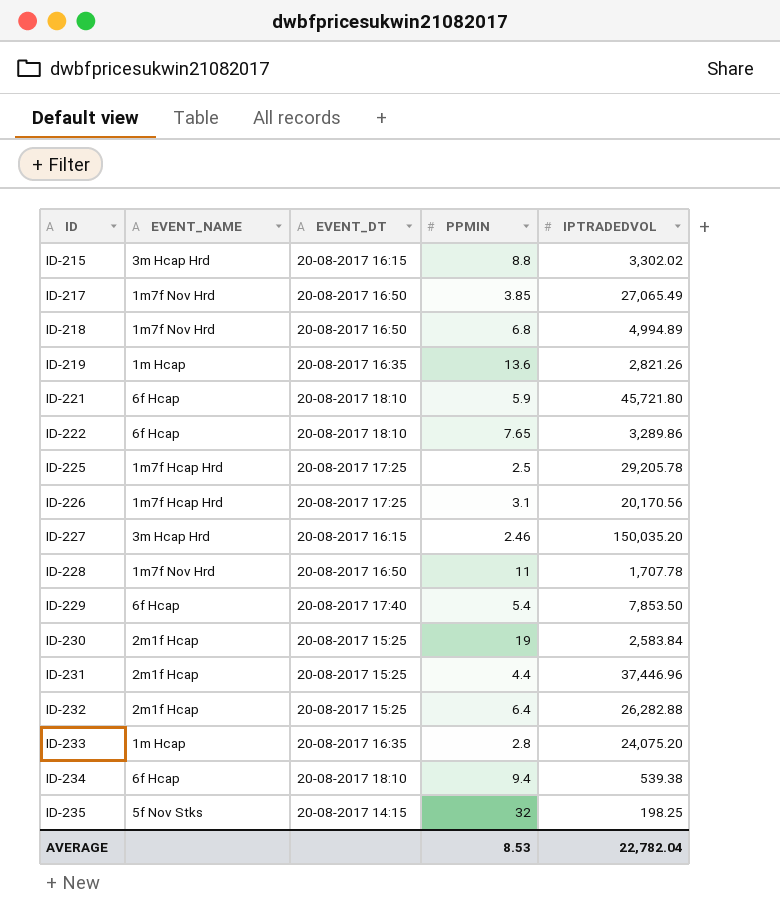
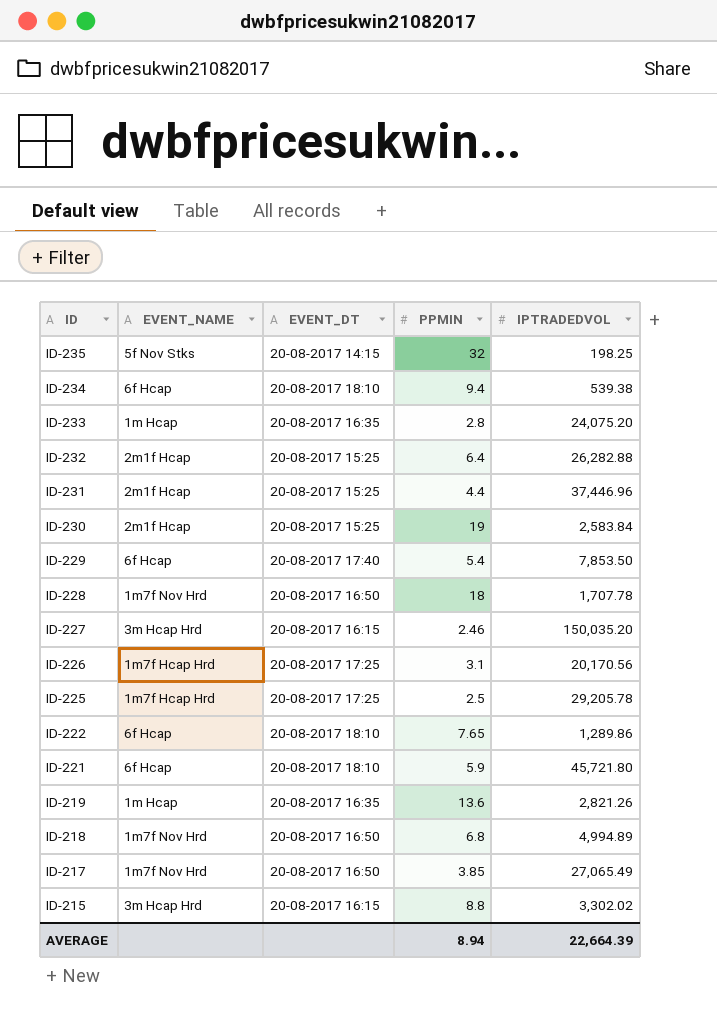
row order: ID ascending -> ID descending
ID-228 | PPMIN: 11 -> 18
ID-222 | IPTRADEDVOL: 3,289.86 -> 1,289.86
AVERAGE | PPMIN: 8.53 -> 8.94
AVERAGE | IPTRADEDVOL: 22,782.04 -> 22,664.39

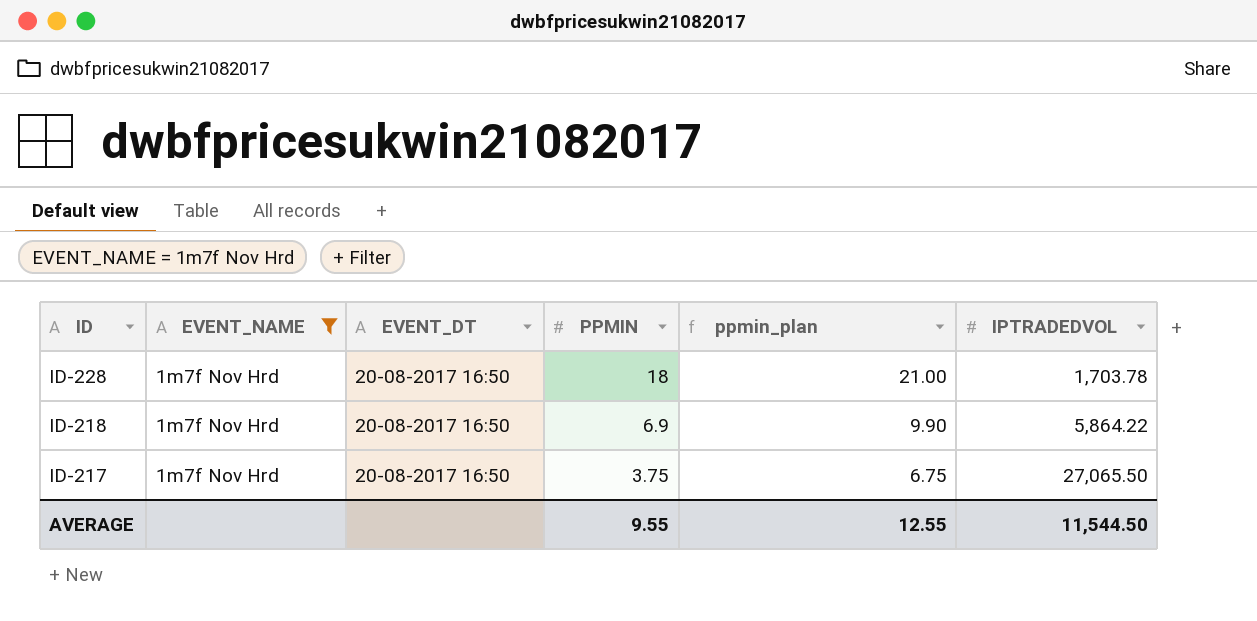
filter: none -> EVENT_NAME = 1m7f Nov Hrd
column ppmin_plan | formula: none -> [PPMIN] + 3
ID-228 | IPTRADEDVOL: 1,707.78 -> 1,703.78
ID-218 | PPMIN: 6.8 -> 6.9
ID-218 | IPTRADEDVOL: 4,994.89 -> 5,864.22
ID-217 | PPMIN: 3.85 -> 3.75
ID-217 | IPTRADEDVOL: 27,065.49 -> 27,065.50
AVERAGE | PPMIN: 8.94 -> 9.55
AVERAGE | IPTRADEDVOL: 22,664.39 -> 11,544.50

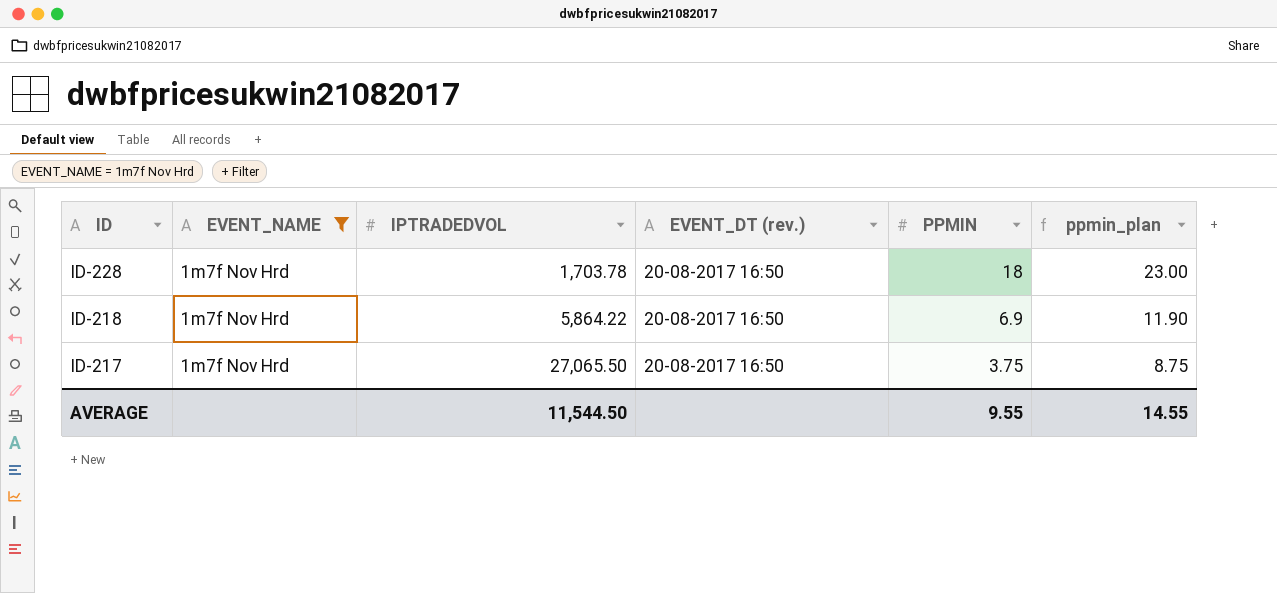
column IPTRADEDVOL | position: 6 -> 3
column name: EVENT_DT -> EVENT_DT (rev.)
column ppmin_plan | formula: [PPMIN] + 3 -> [PPMIN] + 5
AVERAGE | ppmin_plan: 12.55 -> 14.55

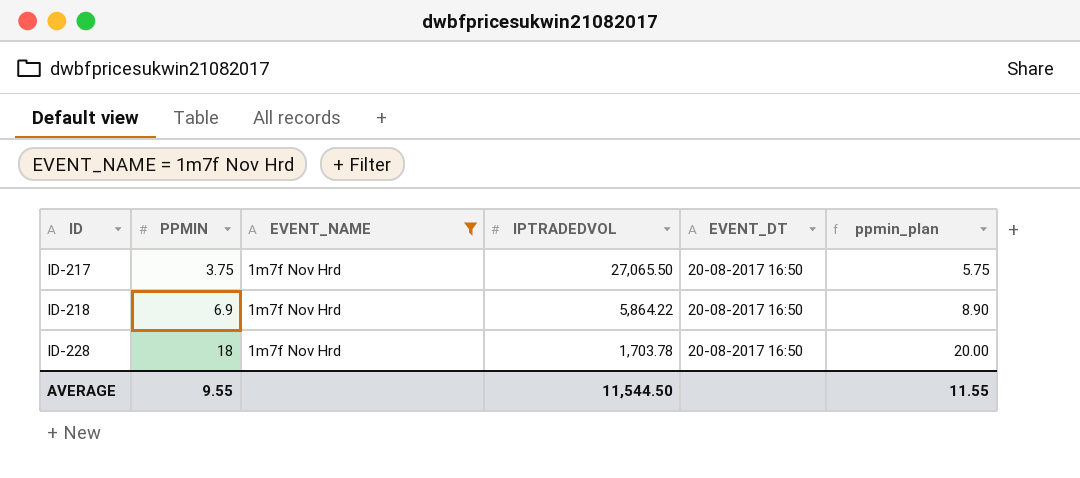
row order: ID descending -> ID ascending
column PPMIN | position: 5 -> 2
column name: EVENT_DT (rev.) -> EVENT_DT
column ppmin_plan | formula: [PPMIN] + 5 -> [PPMIN] + 2
AVERAGE | ppmin_plan: 14.55 -> 11.55

